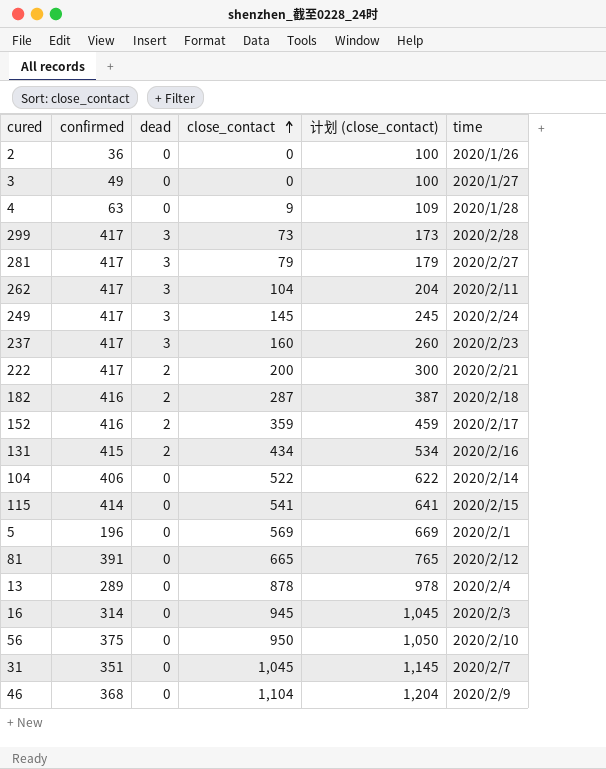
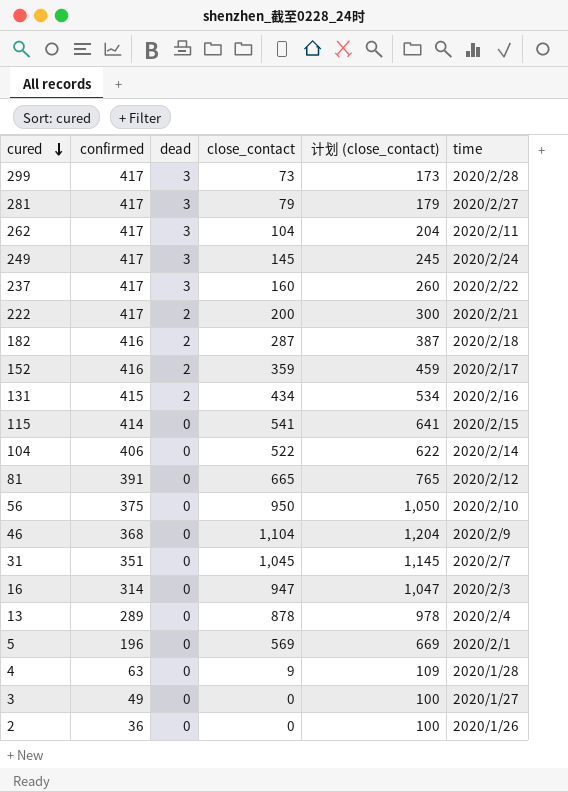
row order: close_contact ascending -> cured descending
237 | time: 2020/2/23 -> 2020/2/22
16 | close_contact: 945 -> 947
16 | 计划 (close_contact): 1,045 -> 1,047

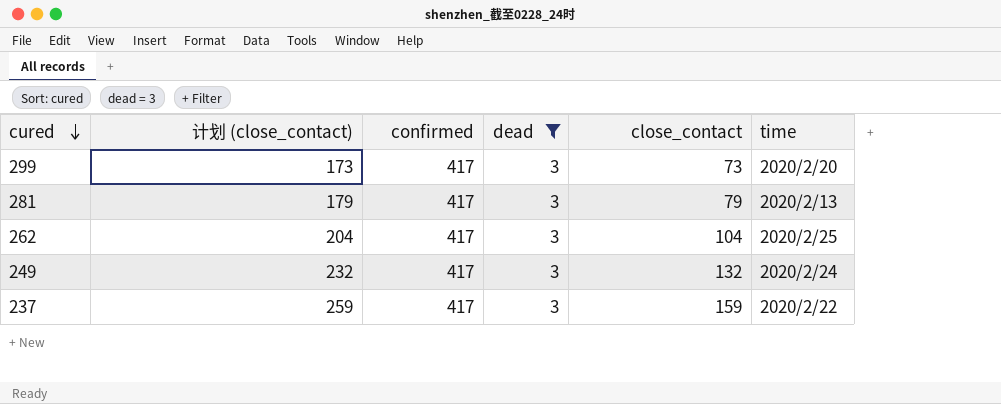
filter: none -> dead = 3
column 计划 (close_contact) | position: 5 -> 2
299 | time: 2020/2/28 -> 2020/2/20
281 | time: 2020/2/27 -> 2020/2/13
262 | time: 2020/2/11 -> 2020/2/25
249 | 计划 (close_contact): 245 -> 232
249 | close_contact: 145 -> 132
237 | 计划 (close_contact): 260 -> 259
237 | close_contact: 160 -> 159

